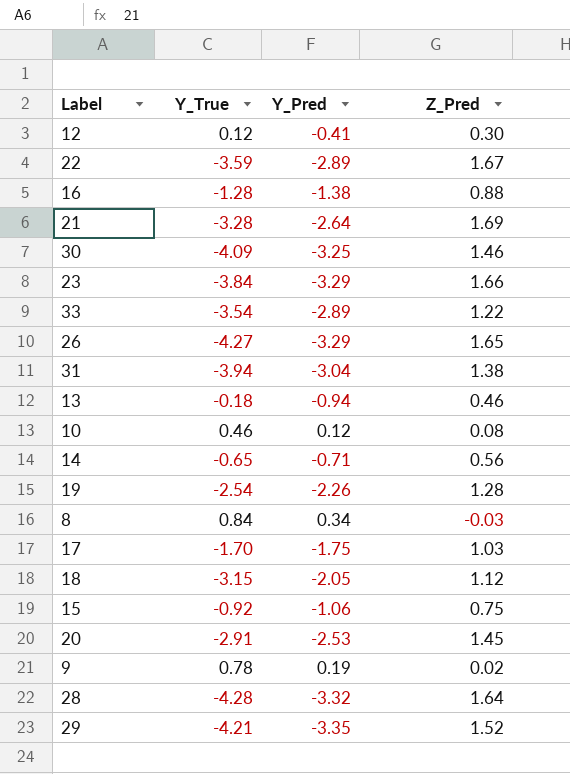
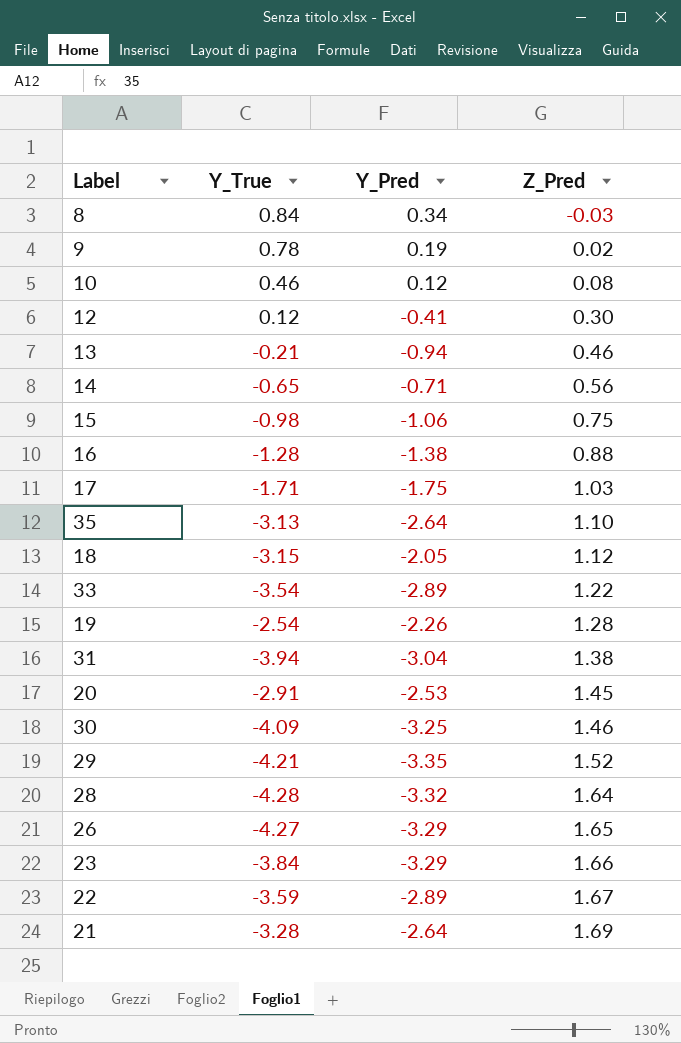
row order: none -> Z_Pred ascending
13 | Y_True: -0.18 -> -0.21
15 | Y_True: -0.92 -> -0.98
17 | Y_True: -1.70 -> -1.71
row 35: none -> -3.13 | -2.64 | 1.10

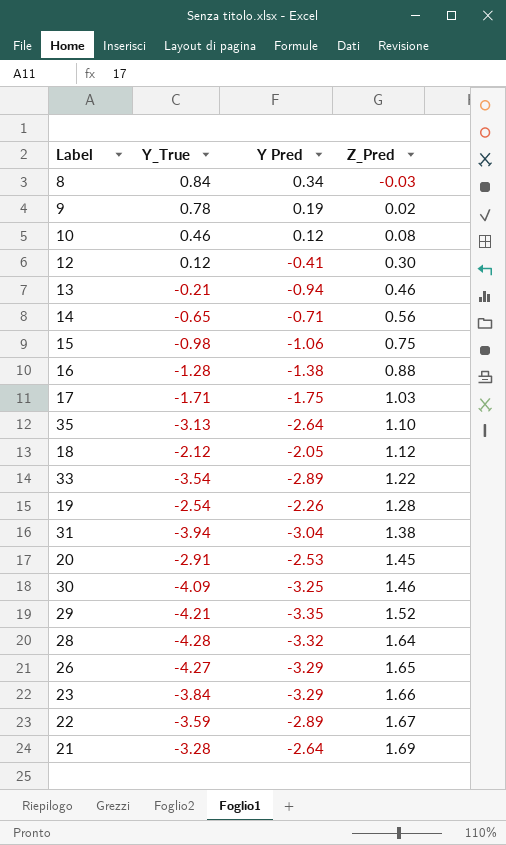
column name: Y_Pred -> Y Pred
18 | Y_True: -3.15 -> -2.12

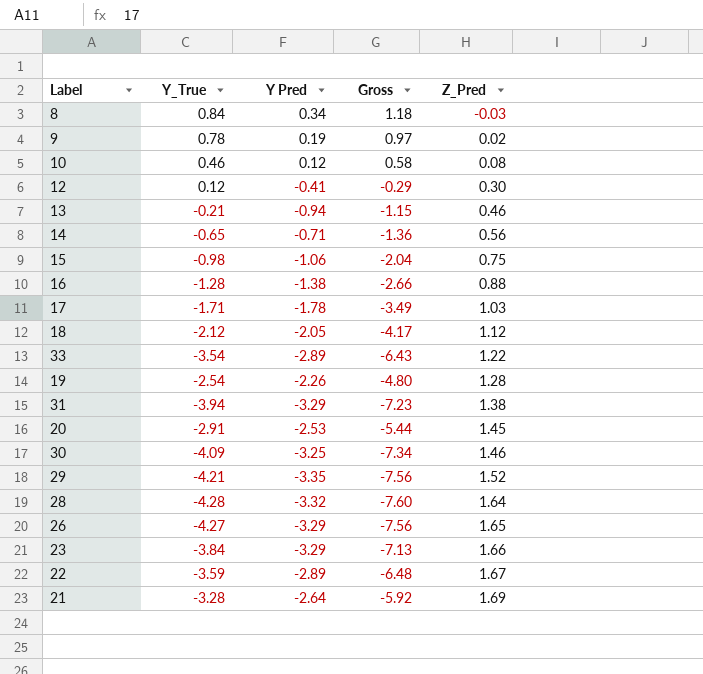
column Gross | formula: none -> [Y_True] + [Y Pred]
row 35: -3.13 | -2.64 | 1.10 -> none
17 | Y Pred: -1.75 -> -1.78
31 | Y Pred: -3.04 -> -3.29

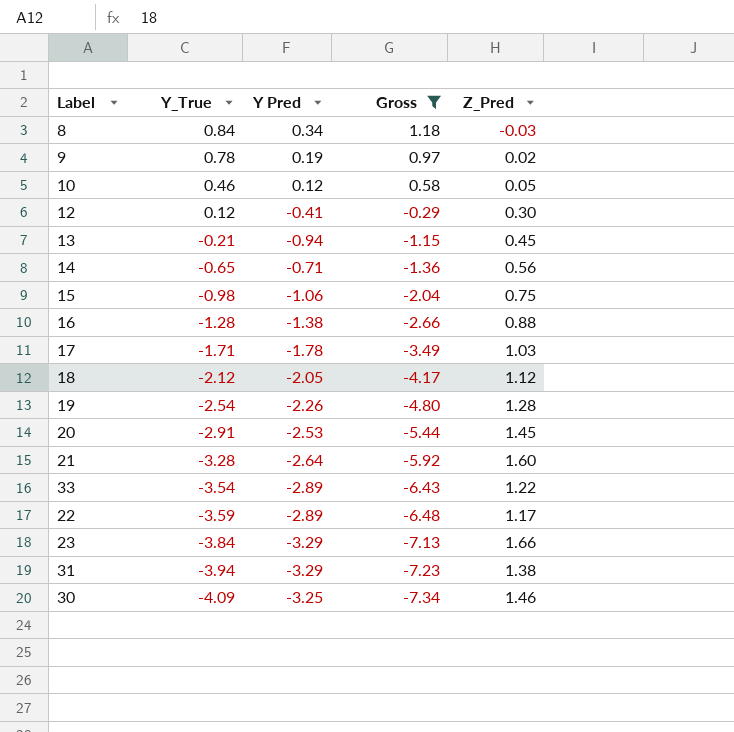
filter: none -> Gross >= -7.34
row order: Z_Pred ascending -> Y_True descending
10 | Z_Pred: 0.08 -> 0.05
13 | Z_Pred: 0.46 -> 0.45
21 | Z_Pred: 1.69 -> 1.60
22 | Z_Pred: 1.67 -> 1.17

